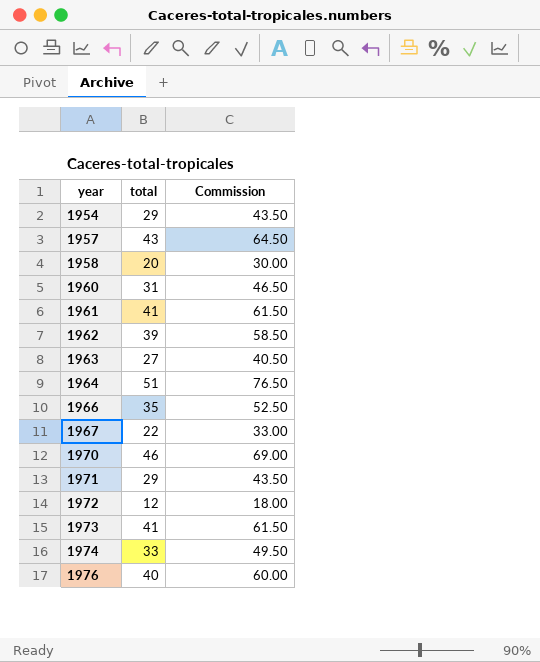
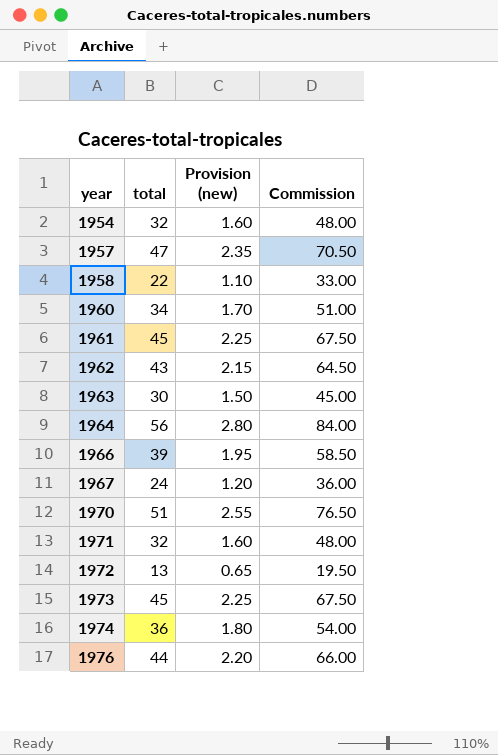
column Provision (new) | formula: none -> [total] * 0.05
1954 | total: 29 -> 32
1954 | Commission: 43.50 -> 48.00
1957 | total: 43 -> 47
1957 | Commission: 64.50 -> 70.50
1958 | total: 20 -> 22
1958 | Commission: 30.00 -> 33.00
1960 | total: 31 -> 34
1960 | Commission: 46.50 -> 51.00
1961 | total: 41 -> 45
1961 | Commission: 61.50 -> 67.50
1962 | total: 39 -> 43
1962 | Commission: 58.50 -> 64.50
1963 | total: 27 -> 30
1963 | Commission: 40.50 -> 45.00
1964 | total: 51 -> 56
1964 | Commission: 76.50 -> 84.00
1966 | total: 35 -> 39
1966 | Commission: 52.50 -> 58.50
1967 | total: 22 -> 24
1967 | Commission: 33.00 -> 36.00
1970 | total: 46 -> 51
1970 | Commission: 69.00 -> 76.50
1971 | total: 29 -> 32
1971 | Commission: 43.50 -> 48.00
1972 | total: 12 -> 13
1972 | Commission: 18.00 -> 19.50
1973 | total: 41 -> 45
1973 | Commission: 61.50 -> 67.50
1974 | total: 33 -> 36
1974 | Commission: 49.50 -> 54.00
1976 | total: 40 -> 44
1976 | Commission: 60.00 -> 66.00

